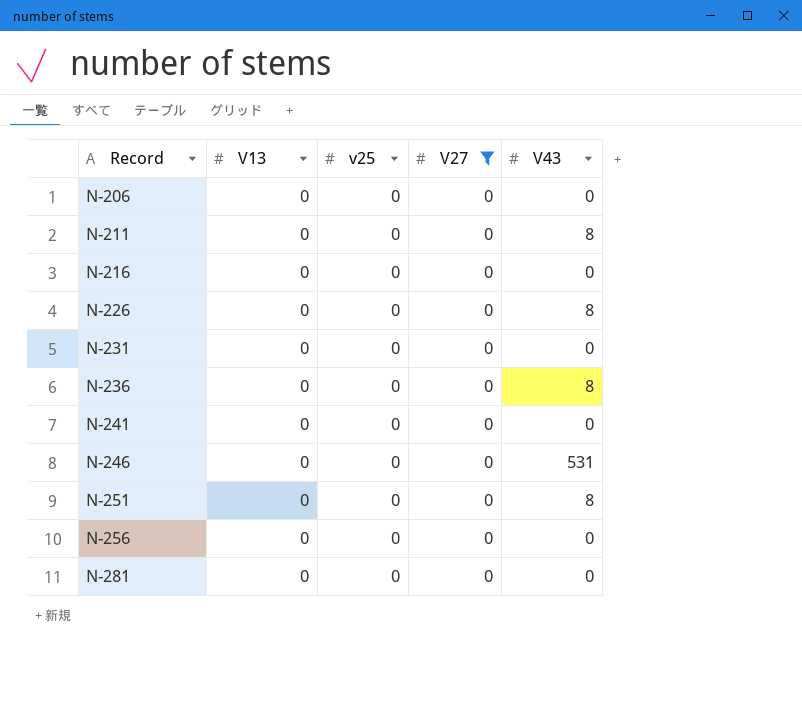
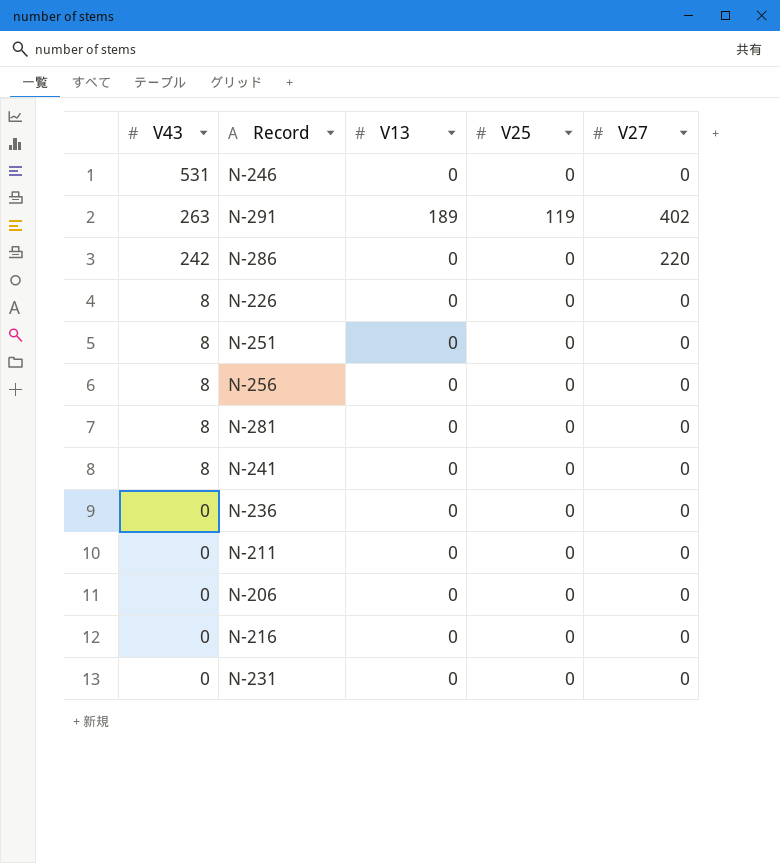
filter: V27 = 0 -> none
row order: Record ascending -> V43 descending
column V43 | position: 5 -> 1
column name: v25 -> V25
N-256 | V43: 0 -> 8
N-281 | V43: 0 -> 8
N-241 | V43: 0 -> 8
N-236 | V43: 8 -> 0
N-211 | V43: 8 -> 0

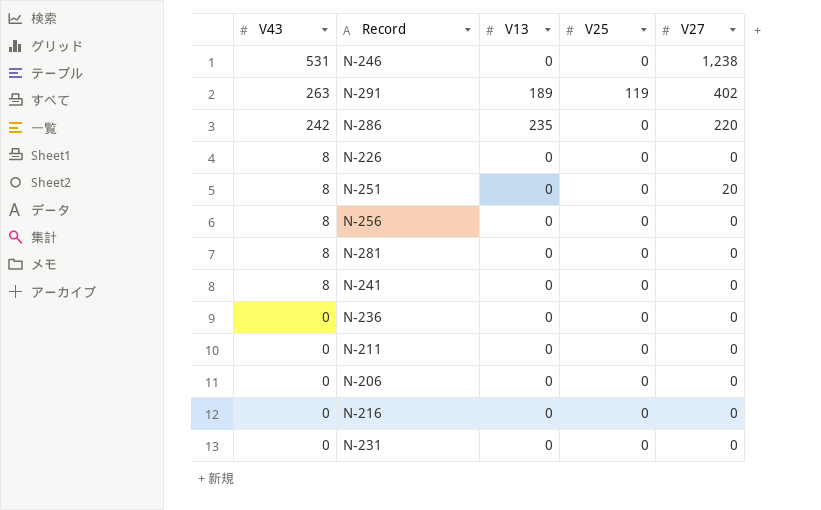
N-246 | V27: 0 -> 1,238
N-286 | V13: 0 -> 235
N-251 | V27: 0 -> 20

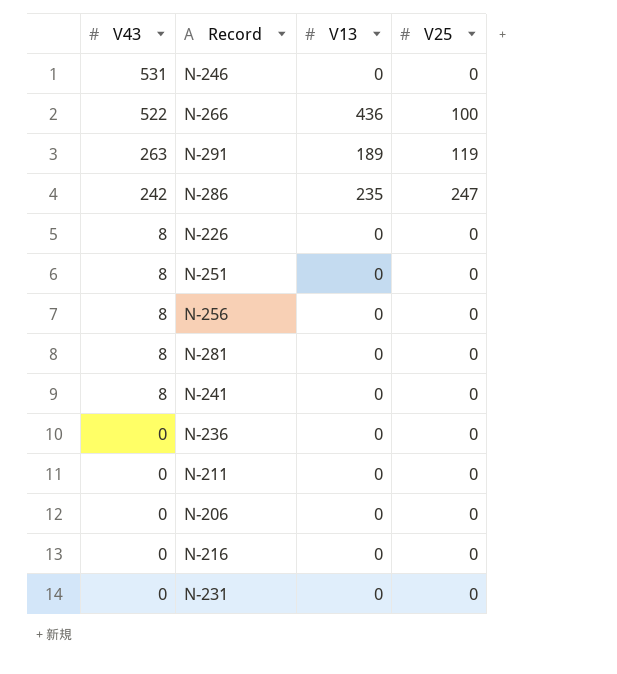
column V27 | position: 5 -> none
row N-266: none -> 522 | 436 | 100
N-286 | V25: 0 -> 247

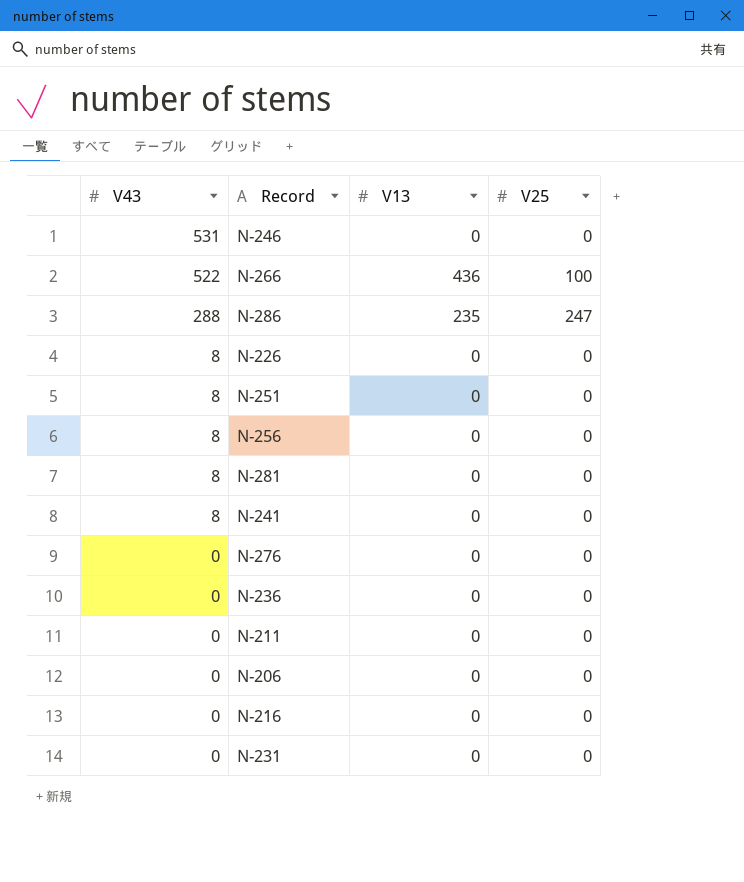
row N-291: 263 | 189 | 119 -> none
N-286 | V43: 242 -> 288
row N-276: none -> 0 | 0 | 0

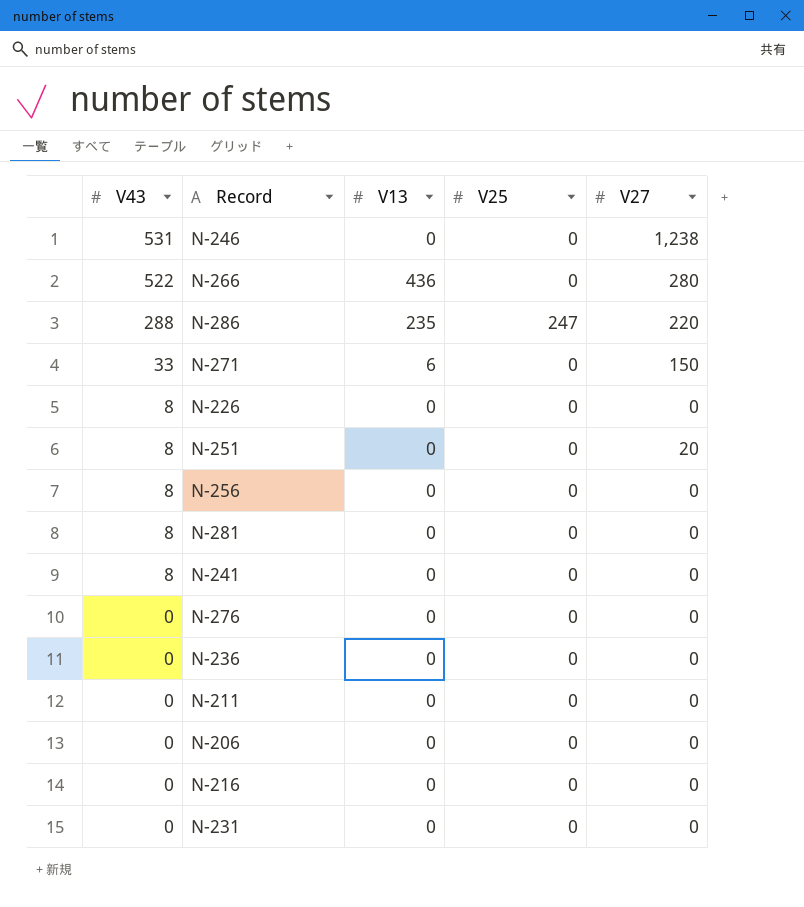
column V27 | position: none -> 5
N-266 | V25: 100 -> 0
row N-271: none -> 33 | 6 | 0 | 150

